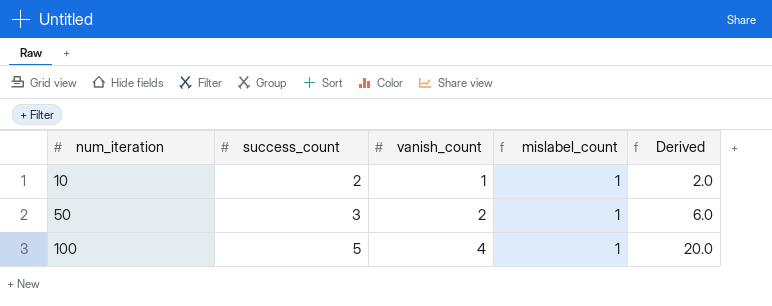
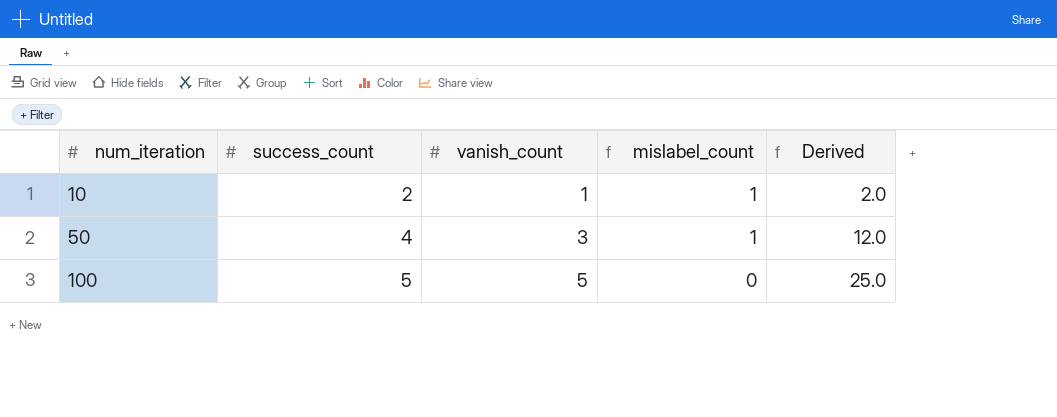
50 | success_count: 3 -> 4
50 | vanish_count: 2 -> 3
50 | Derived: 6.0 -> 12.0
100 | vanish_count: 4 -> 5
100 | mislabel_count: 1 -> 0
100 | Derived: 20.0 -> 25.0

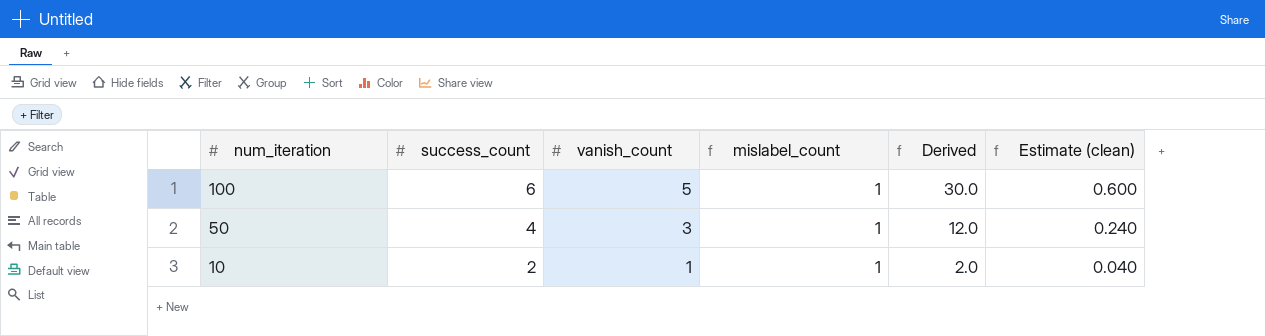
row order: num_iteration ascending -> num_iteration descending
column Estimate (clean) | formula: none -> [Derived] * 0.02
100 | success_count: 5 -> 6
100 | mislabel_count: 0 -> 1
100 | Derived: 25.0 -> 30.0

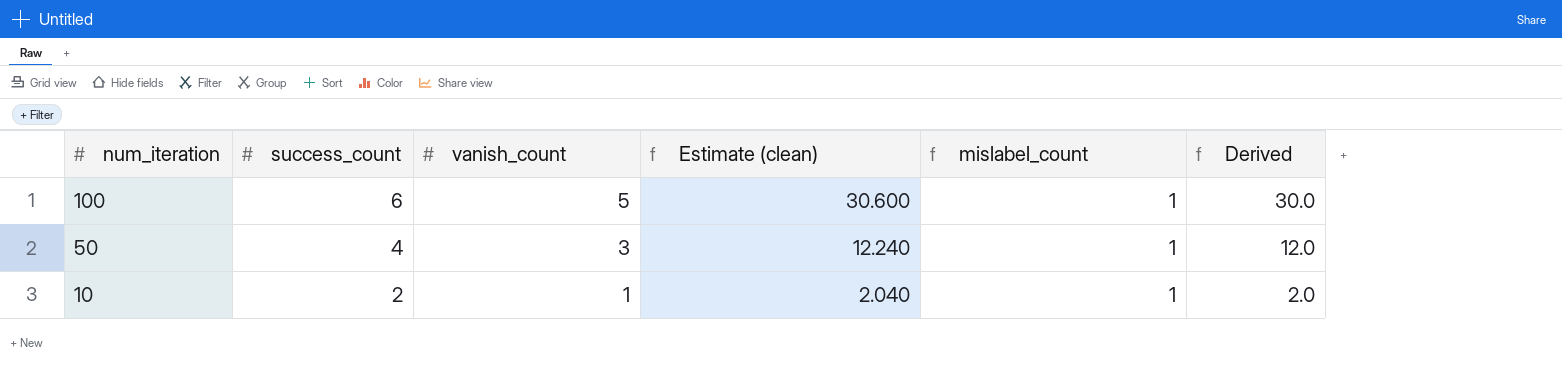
column Estimate (clean) | formula: [Derived] * 0.02 -> [Derived] * 1.02
column Estimate (clean) | position: 6 -> 4

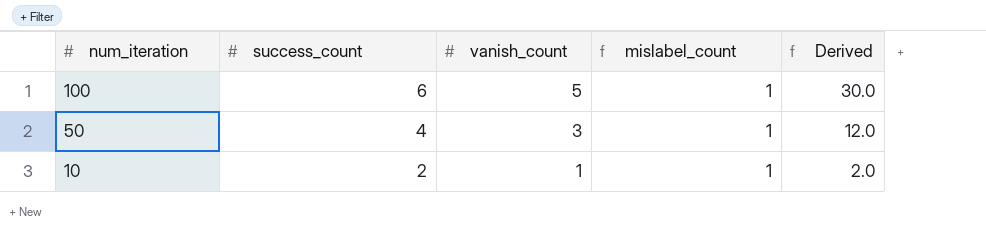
column Estimate (clean) | formula: [Derived] * 1.02 -> none

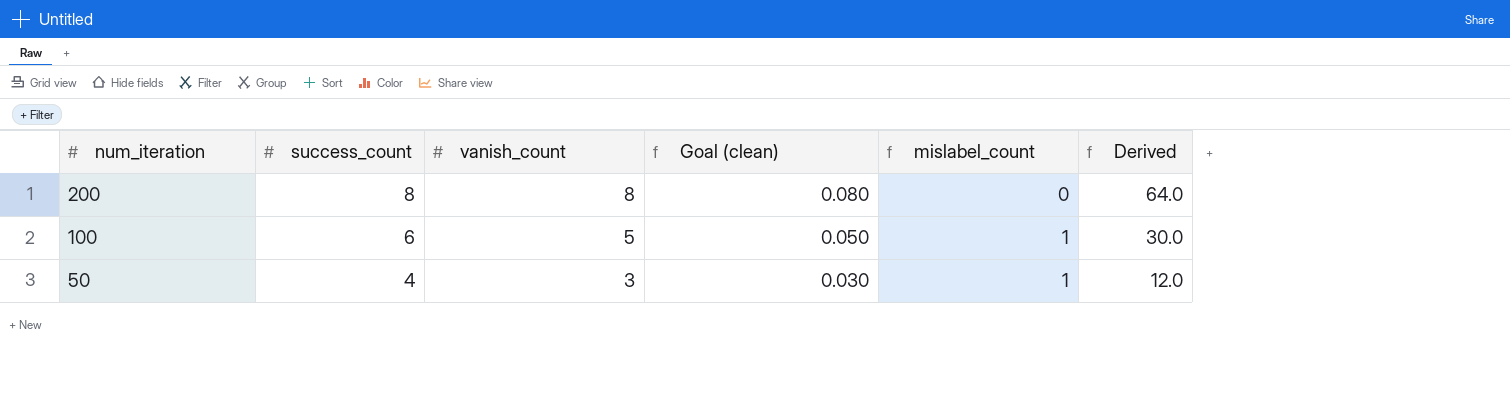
column Goal (clean) | formula: none -> [vanish_count] * 0.01
row 10: 2 | 1 | 1 | 2.0 -> none
row 200: none -> 8 | 8 | 0.080 | 0 | 64.0

